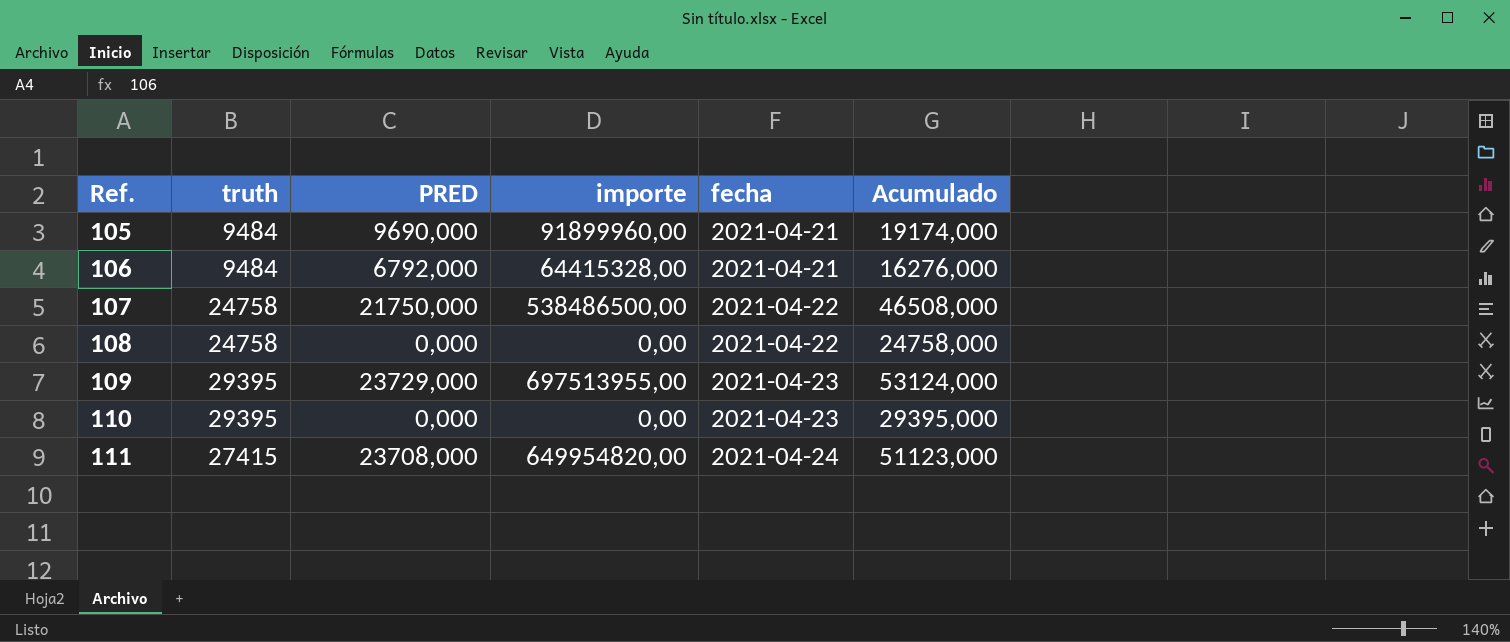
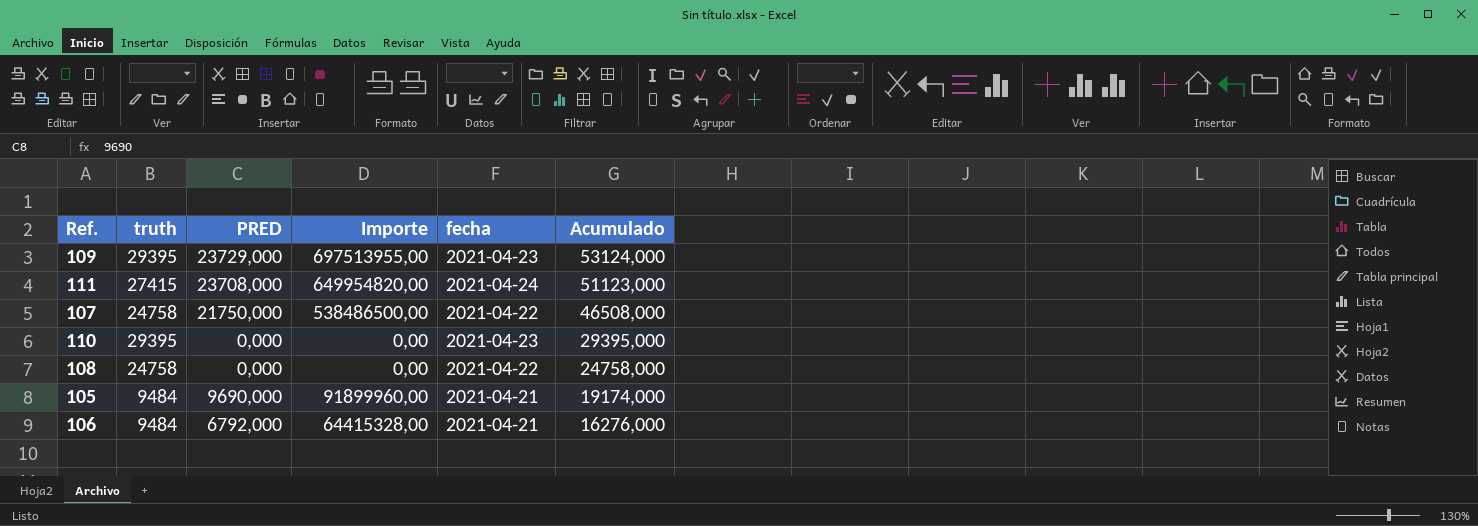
row order: Ref. ascending -> Acumulado descending
column name: importe -> Importe

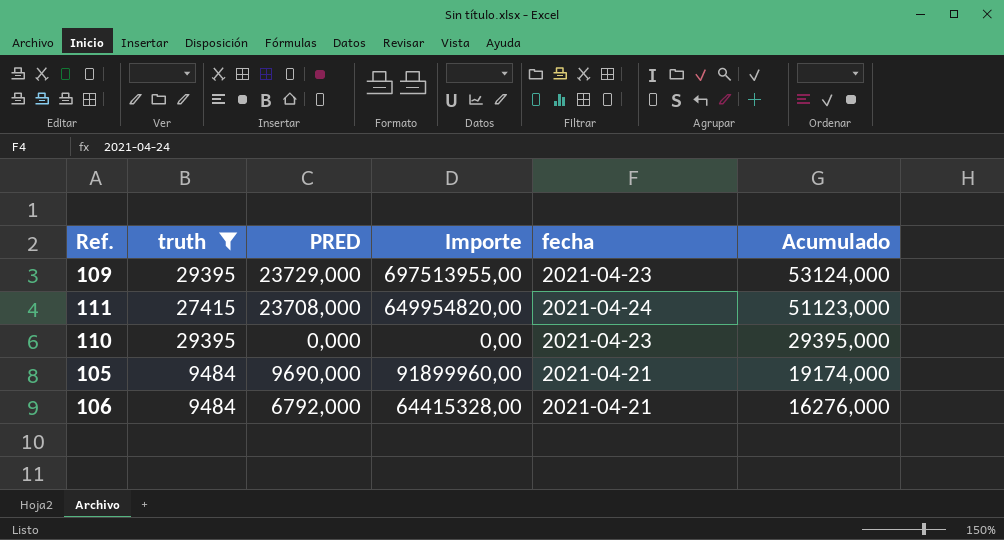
filter: none -> truth != 24758

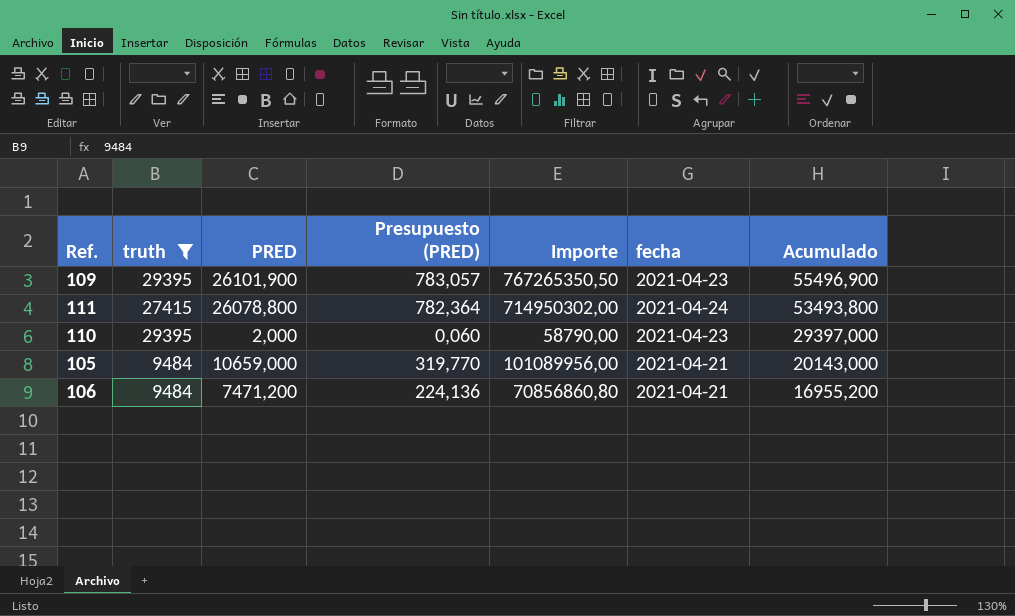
column Presupuesto (PRED) | formula: none -> [PRED] * 0,03
109 | PRED: 23729,000 -> 26101,900
109 | Importe: 697513955,00 -> 767265350,50
109 | Acumulado: 53124,000 -> 55496,900
111 | PRED: 23708,000 -> 26078,800
111 | Importe: 649954820,00 -> 714950302,00
111 | Acumulado: 51123,000 -> 53493,800
110 | PRED: 0,000 -> 2,000
110 | Importe: 0,00 -> 58790,00
110 | Acumulado: 29395,000 -> 29397,000
105 | PRED: 9690,000 -> 10659,000
105 | Importe: 91899960,00 -> 101089956,00
105 | Acumulado: 19174,000 -> 20143,000
106 | PRED: 6792,000 -> 7471,200
106 | Importe: 64415328,00 -> 70856860,80
106 | Acumulado: 16276,000 -> 16955,200

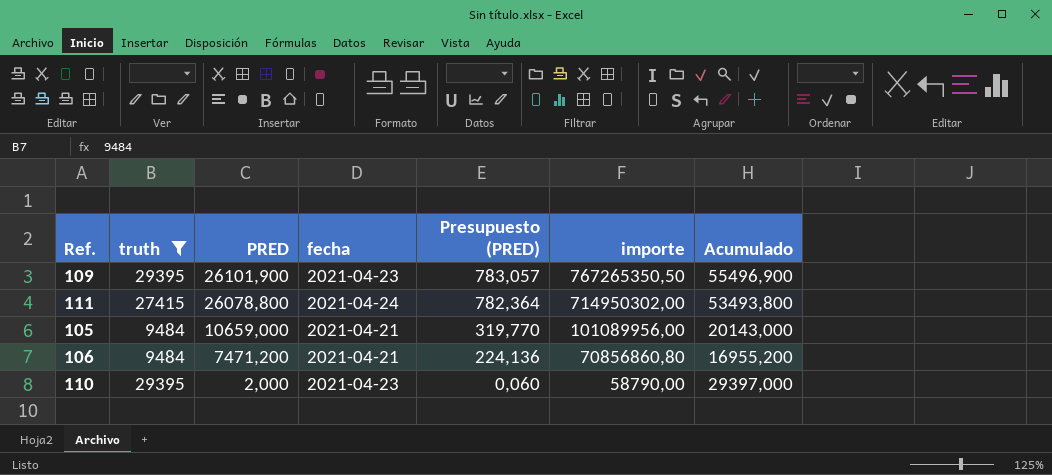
row order: Acumulado descending -> PRED descending
column fecha | position: 6 -> 4
column name: Importe -> importe

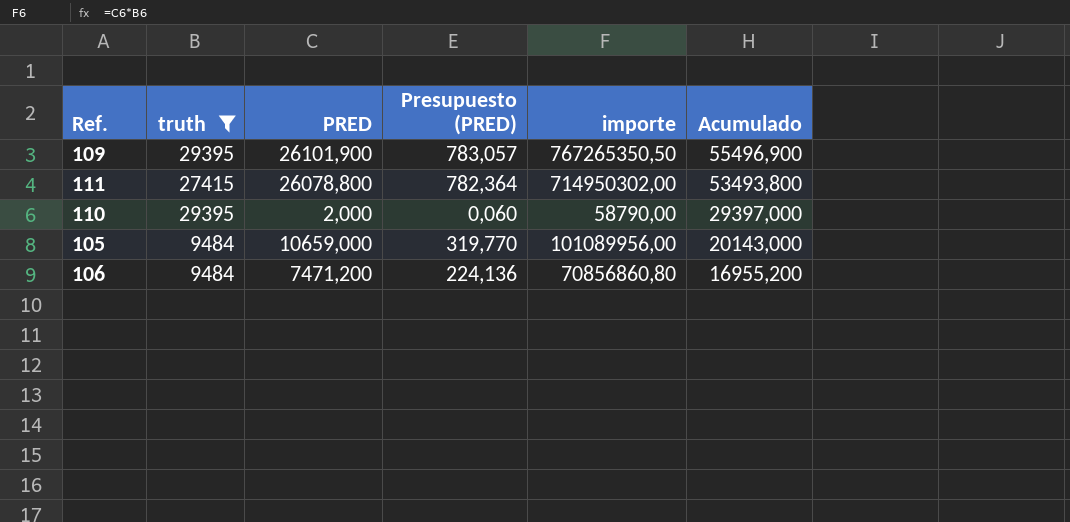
row order: PRED descending -> Acumulado descending
column fecha | position: 4 -> none

